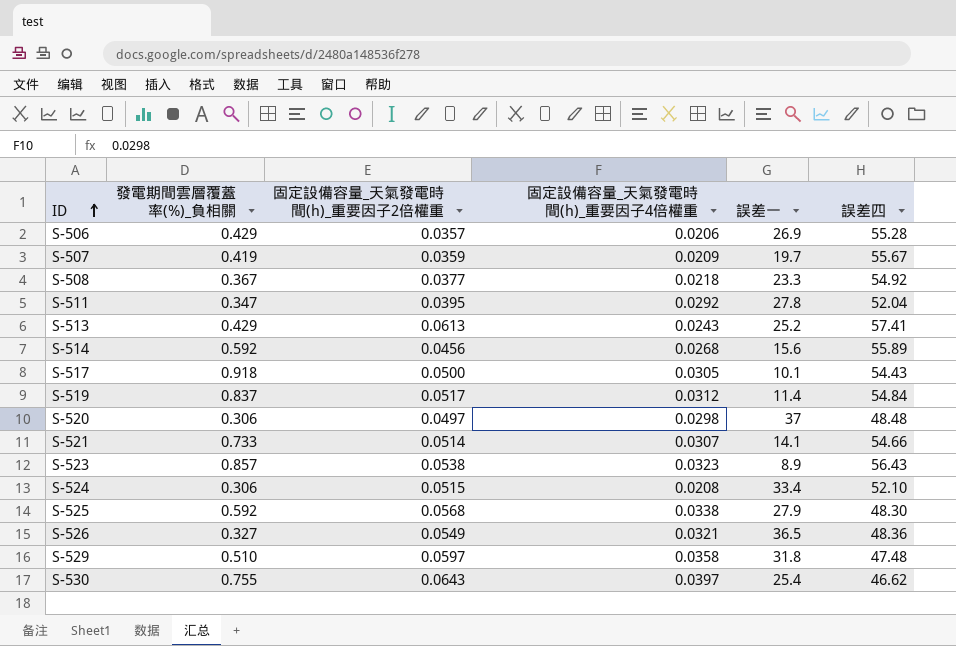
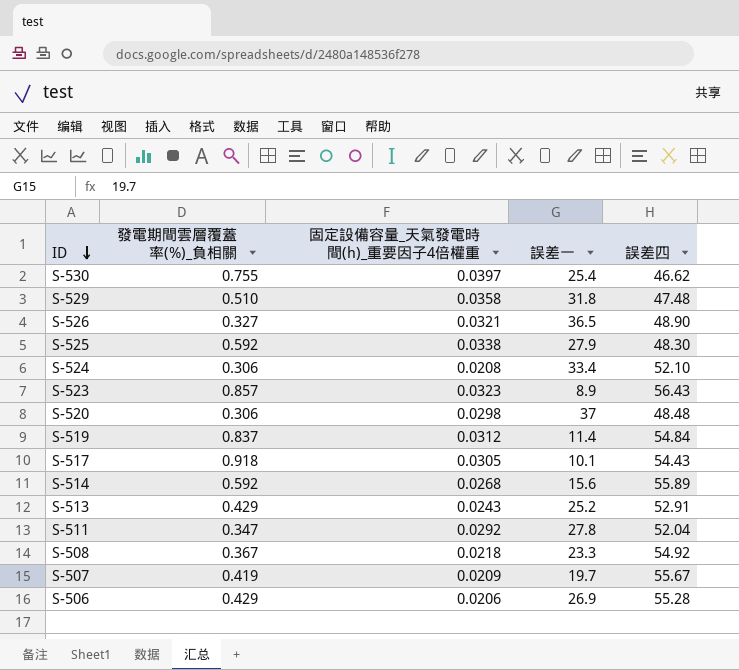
row order: ID ascending -> ID descending
column 固定設備容量_天氣發電時間(h)_重要因子2倍權重 | position: 3 -> none
row S-521: 0.733 | 0.0514 | 0.0307 | 14.1 | 54.66 -> none
S-526 | 誤差四: 48.36 -> 48.90
S-513 | 誤差四: 57.41 -> 52.91

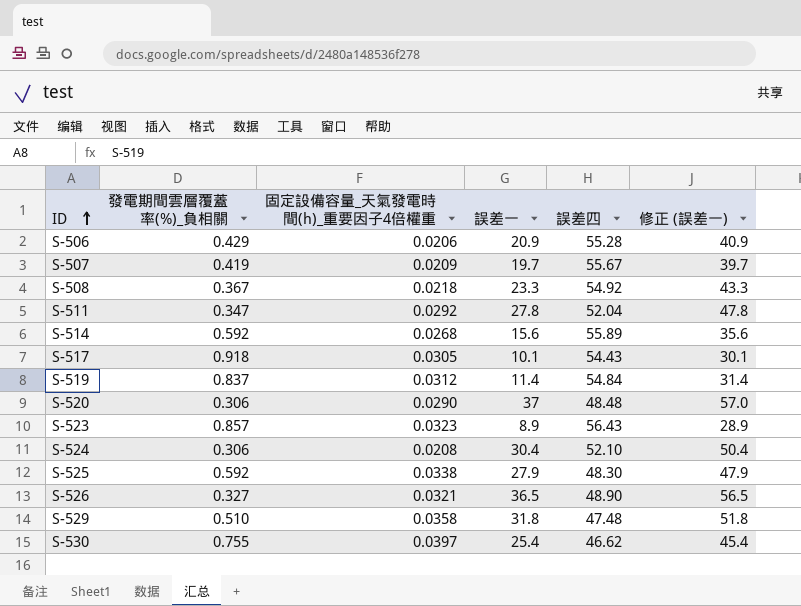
row order: ID descending -> ID ascending
column 修正 (誤差一) | formula: none -> [誤差一] + 20
row S-513: 0.429 | 0.0243 | 25.2 | 52.91 -> none
S-506 | 誤差一: 26.9 -> 20.9
S-520 | 固定設備容量_天氣發電時間(h)_重要因子4倍權重: 0.0298 -> 0.0290
S-524 | 誤差一: 33.4 -> 30.4

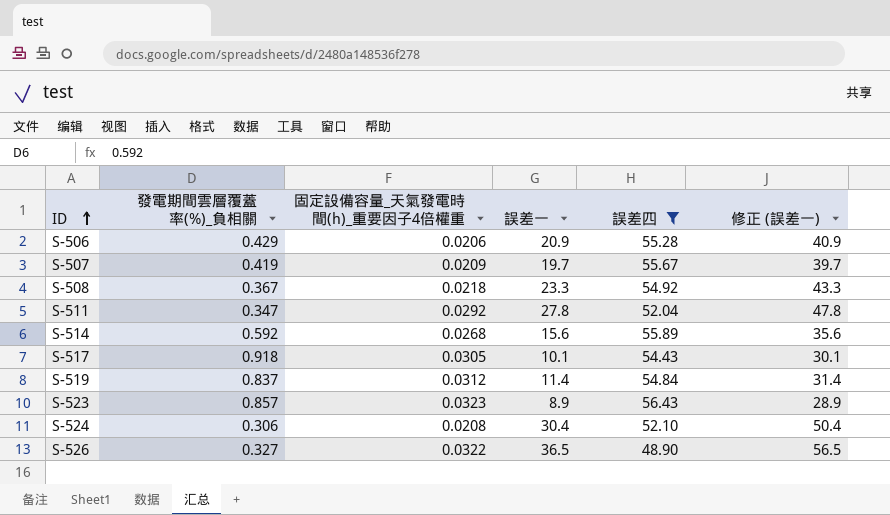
filter: none -> 誤差四 >= 48.90
S-526 | 固定設備容量_天氣發電時間(h)_重要因子4倍權重: 0.0321 -> 0.0322

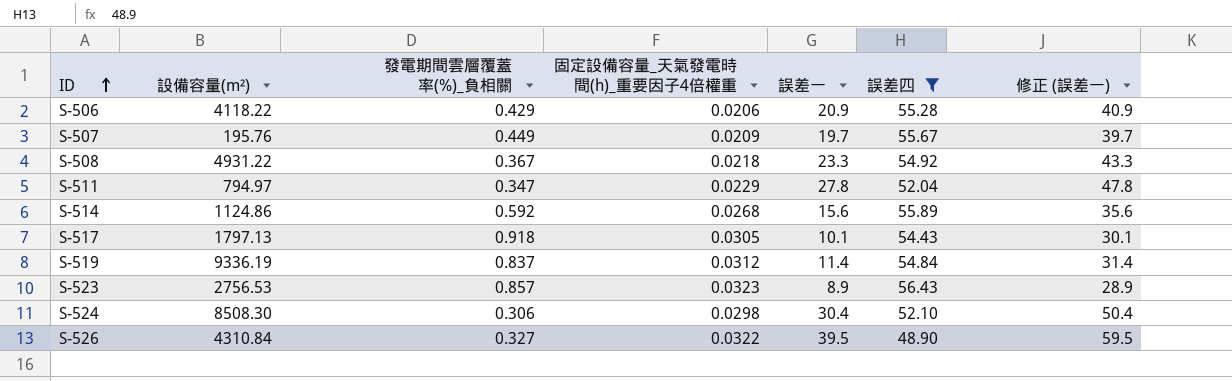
column 設備容量(m²) | position: none -> 2
S-507 | 發電期間雲層覆蓋率(%)_負相關: 0.419 -> 0.449
S-511 | 固定設備容量_天氣發電時間(h)_重要因子4倍權重: 0.0292 -> 0.0229
S-524 | 固定設備容量_天氣發電時間(h)_重要因子4倍權重: 0.0208 -> 0.0298
S-526 | 誤差一: 36.5 -> 39.5
S-526 | 修正 (誤差一): 56.5 -> 59.5

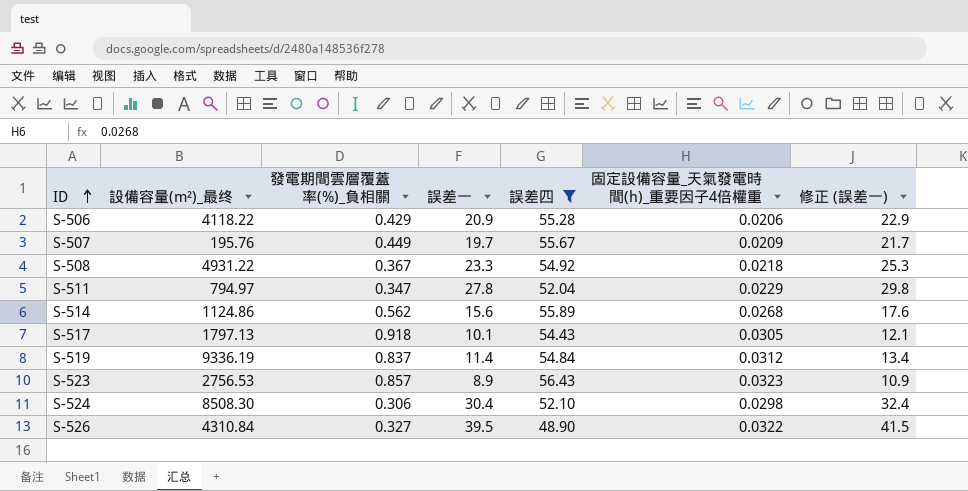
column name: 設備容量(m²) -> 設備容量(m²)_最终
column 固定設備容量_天氣發電時間(h)_重要因子4倍權重 | position: 4 -> 6
column 修正 (誤差一) | formula: [誤差一] + 20 -> [誤差一] + 2
S-514 | 發電期間雲層覆蓋率(%)_負相關: 0.592 -> 0.562

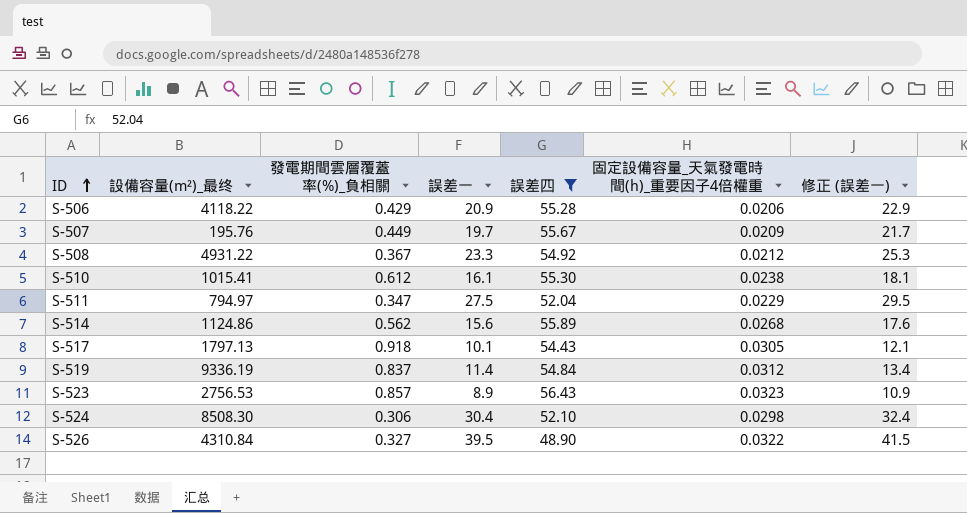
S-508 | 固定設備容量_天氣發電時間(h)_重要因子4倍權重: 0.0218 -> 0.0212
row S-510: none -> 1015.41 | 0.612 | 16.1 | 55.30 | 0.0238 | 18.1
S-511 | 誤差一: 27.8 -> 27.5
S-511 | 修正 (誤差一): 29.8 -> 29.5

